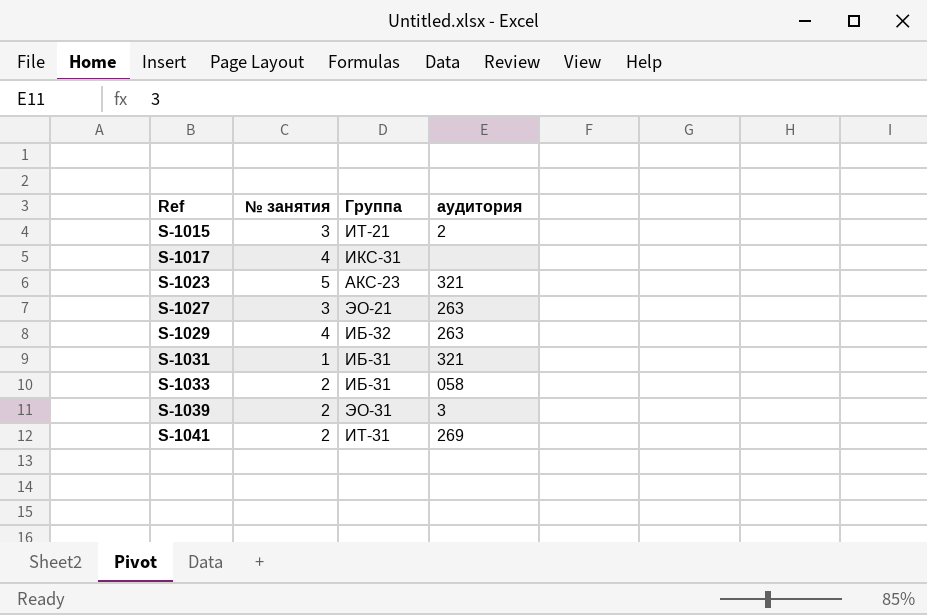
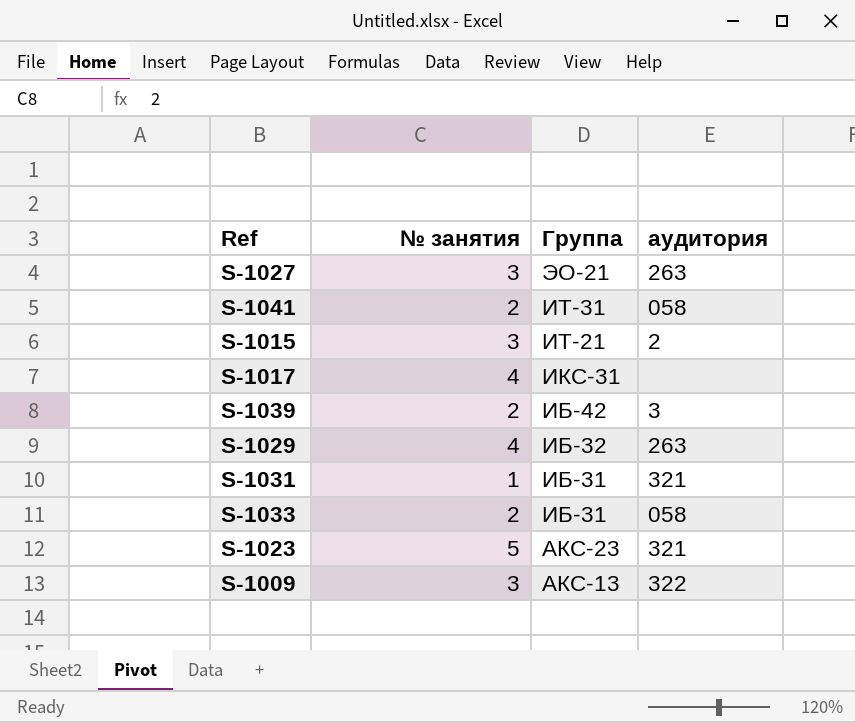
row order: Ref ascending -> Группа descending
S-1041 | аудитория: 269 -> 058
S-1039 | Группа: ЭО-31 -> ИБ-42
row S-1009: none -> 3 | АКС-13 | 322

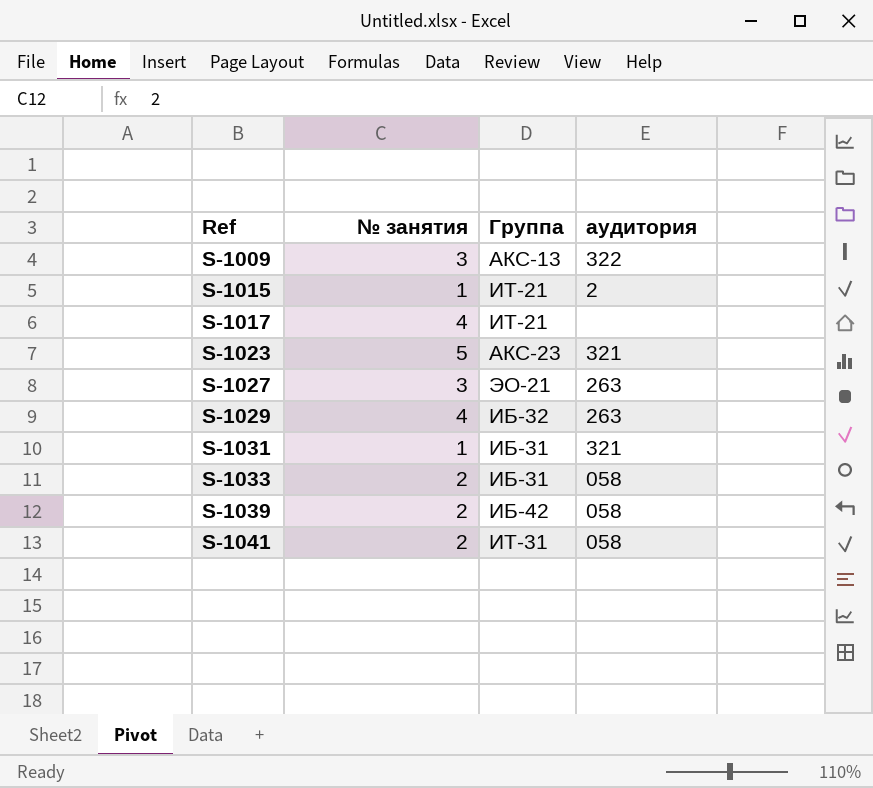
row order: Группа descending -> Ref ascending
S-1015 | № занятия: 3 -> 1
S-1017 | Группа: ИКС-31 -> ИТ-21
S-1039 | аудитория: 3 -> 058

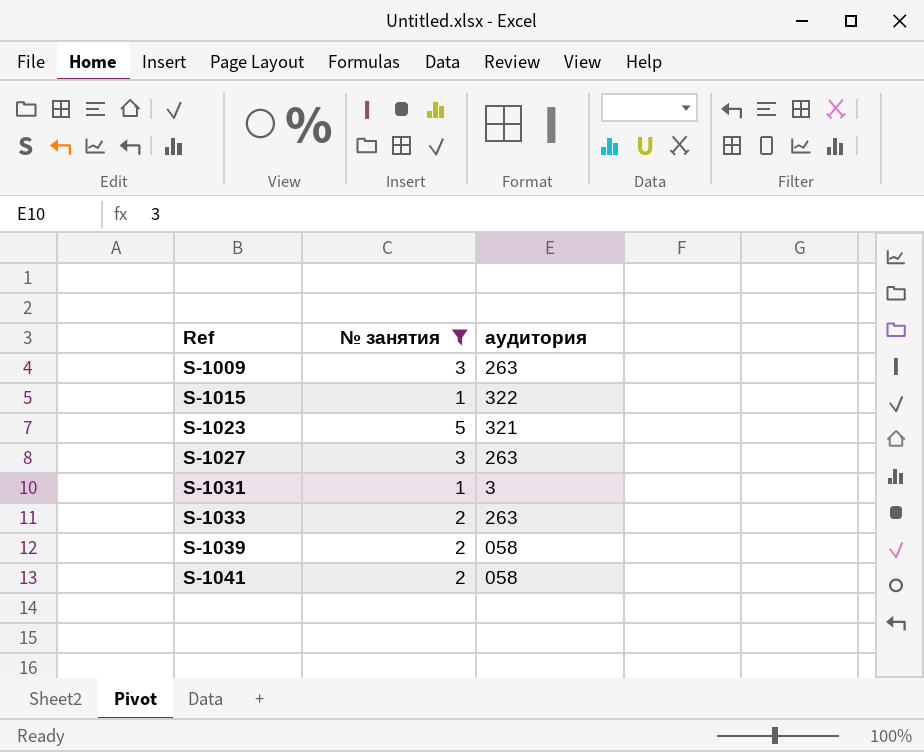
filter: none -> № занятия != 4
column Группа | position: 3 -> none
S-1009 | аудитория: 322 -> 263
S-1015 | аудитория: 2 -> 322
S-1031 | аудитория: 321 -> 3
S-1033 | аудитория: 058 -> 263

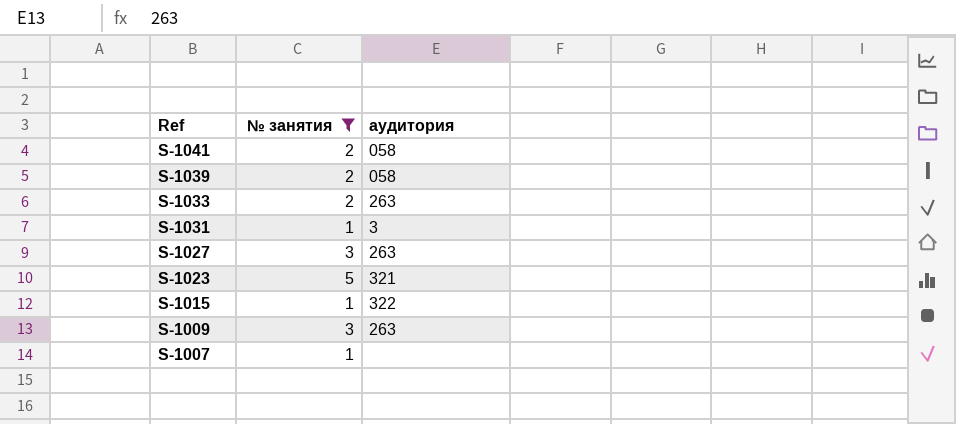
row order: Ref ascending -> Ref descending
row S-1007: none -> 1 | none

